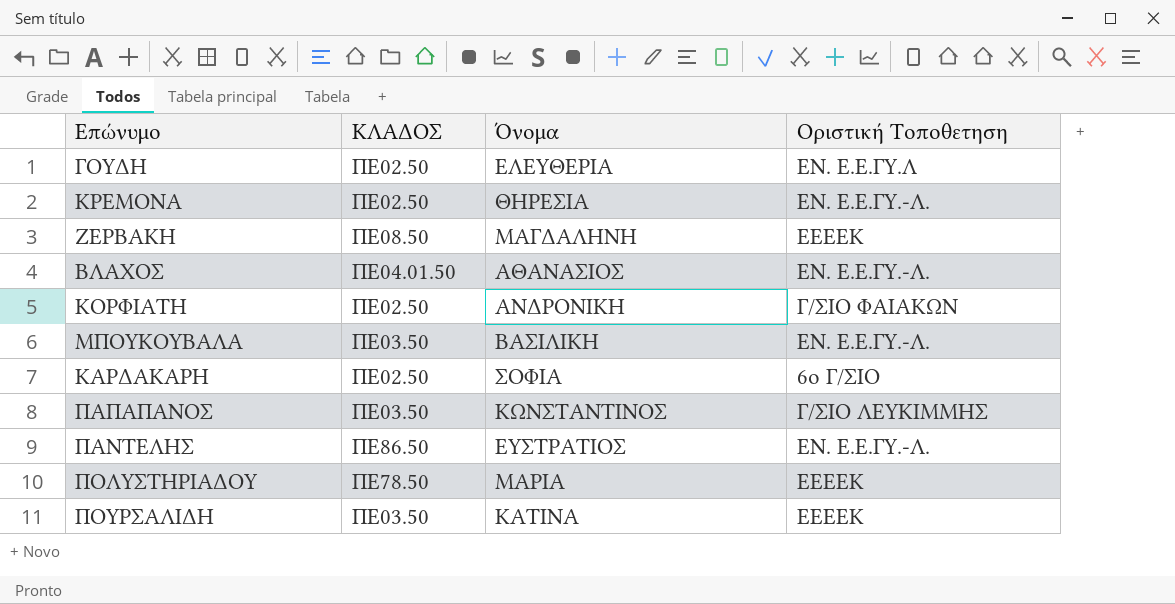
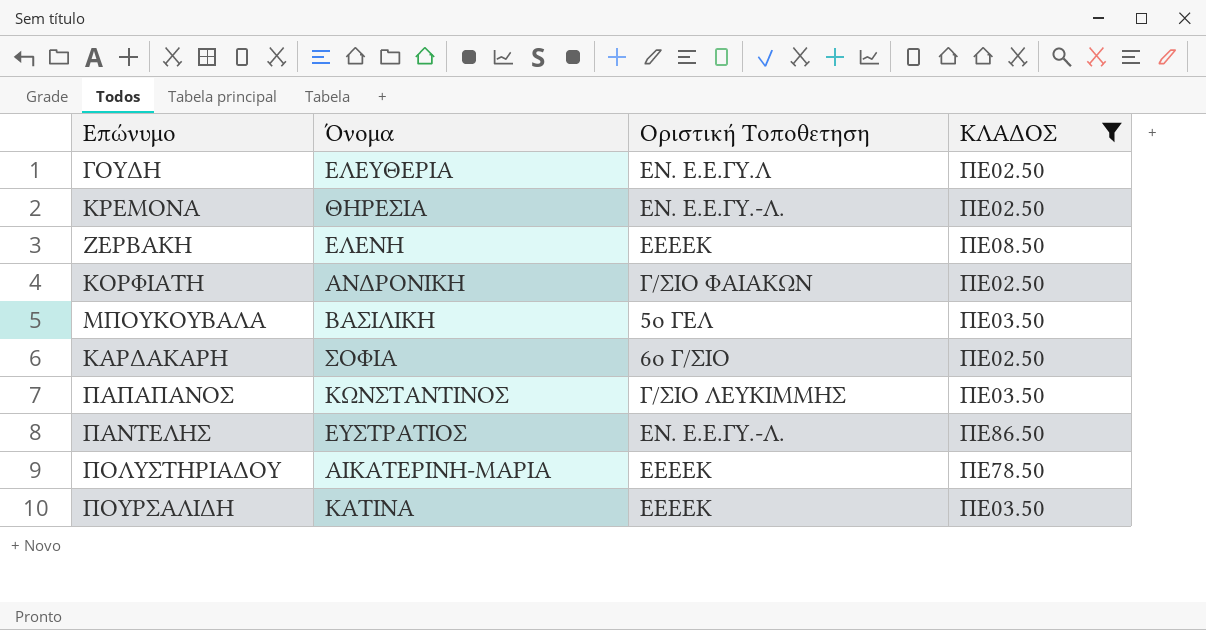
filter: none -> ΚΛΑΔΟΣ != ΠΕ04.01.50
column ΚΛΑΔΟΣ | position: 2 -> 4
ΖΕΡΒΑΚΗ | Όνομα: ΜΑΓΔΑΛΗΝΗ -> ΕΛΕΝΗ
ΜΠΟΥΚΟΥΒΑΛΑ | Οριστική Τοποθετηση: ΕΝ. Ε.Ε.ΓΥ.-Λ. -> 5ο ΓΕΛ
ΠΟΛΥΣΤΗΡΙΑΔΟΥ | Όνομα: ΜΑΡΙΑ -> ΑΙΚΑΤΕΡΙΝΗ-ΜΑΡΙΑ

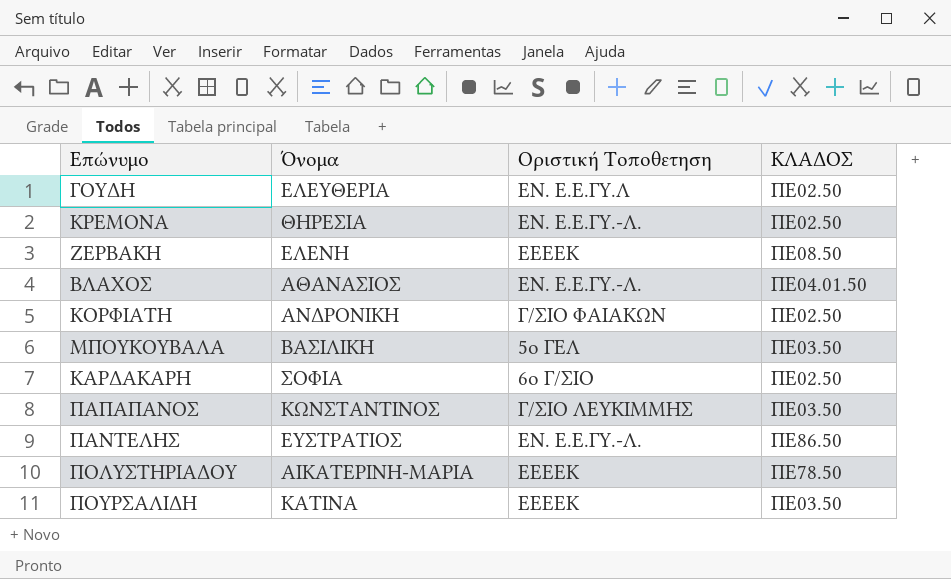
filter: ΚΛΑΔΟΣ != ΠΕ04.01.50 -> none

